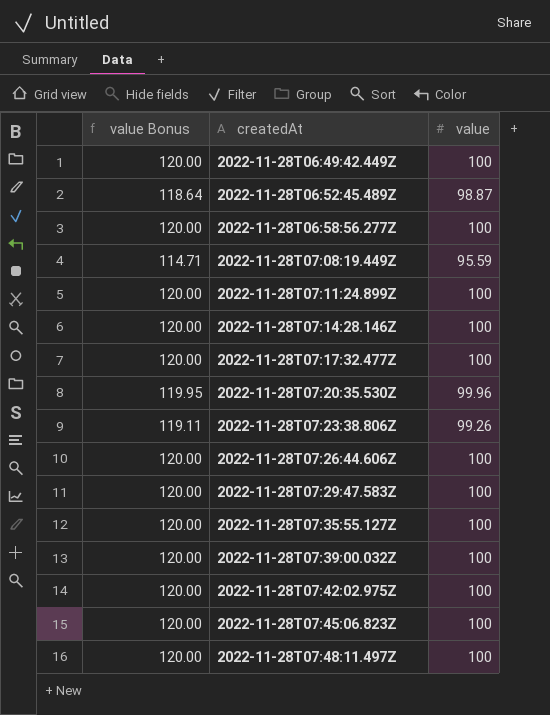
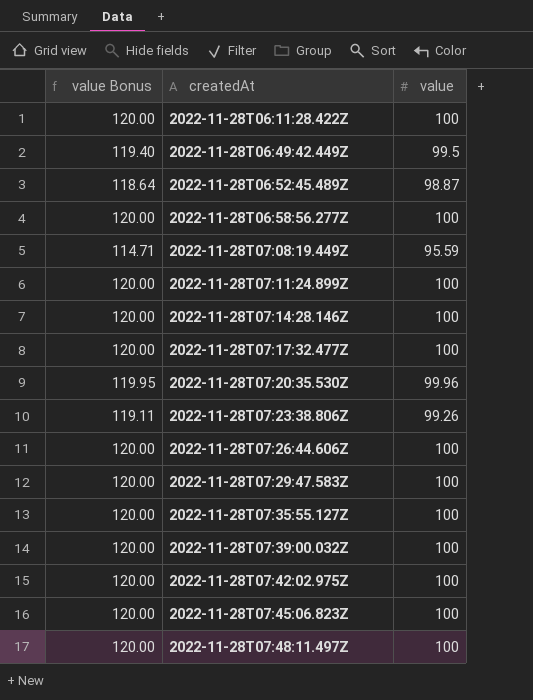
row 2022-11-28T06:11:28.422Z: none -> 120.00 | 100
2022-11-28T06:49:42.449Z | value Bonus: 120.00 -> 119.40
2022-11-28T06:49:42.449Z | value: 100 -> 99.5

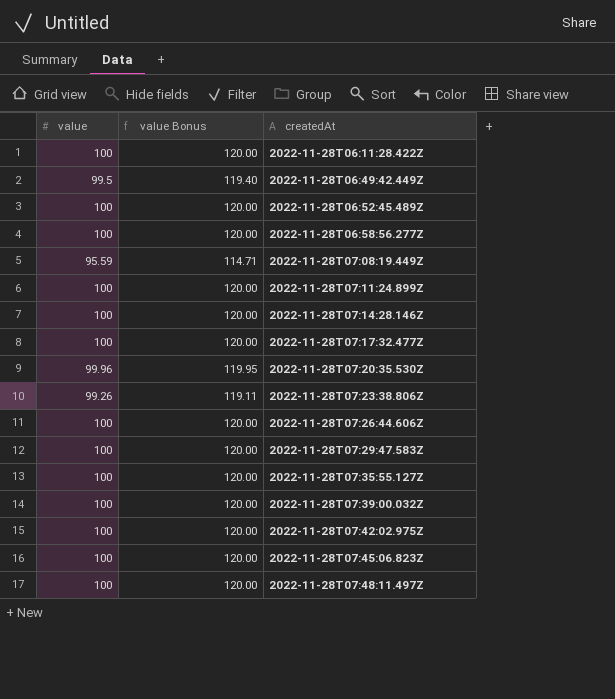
column value | position: 3 -> 1
2022-11-28T06:52:45.489Z | value: 98.87 -> 100
2022-11-28T06:52:45.489Z | value Bonus: 118.64 -> 120.00

